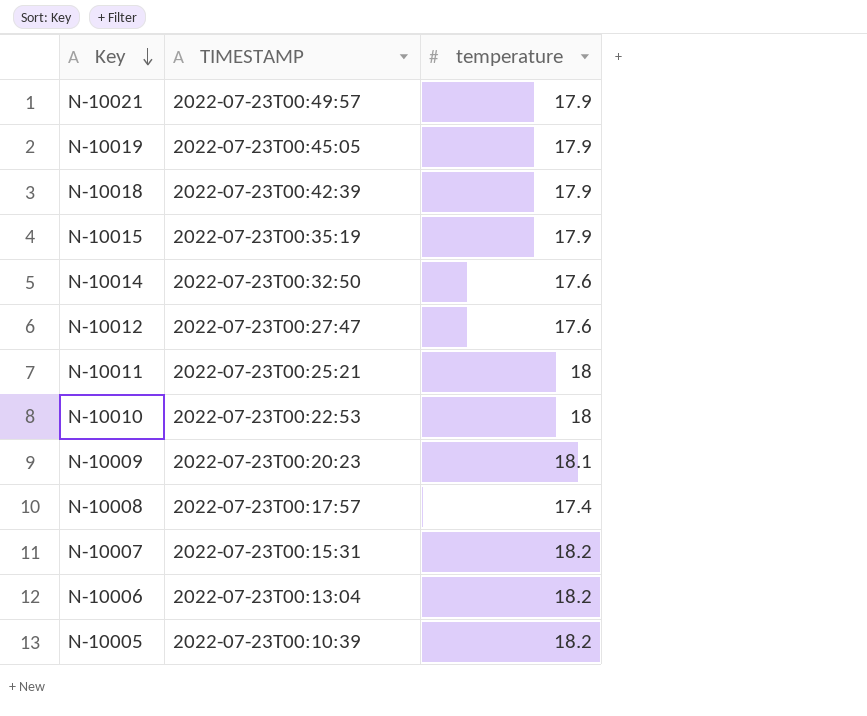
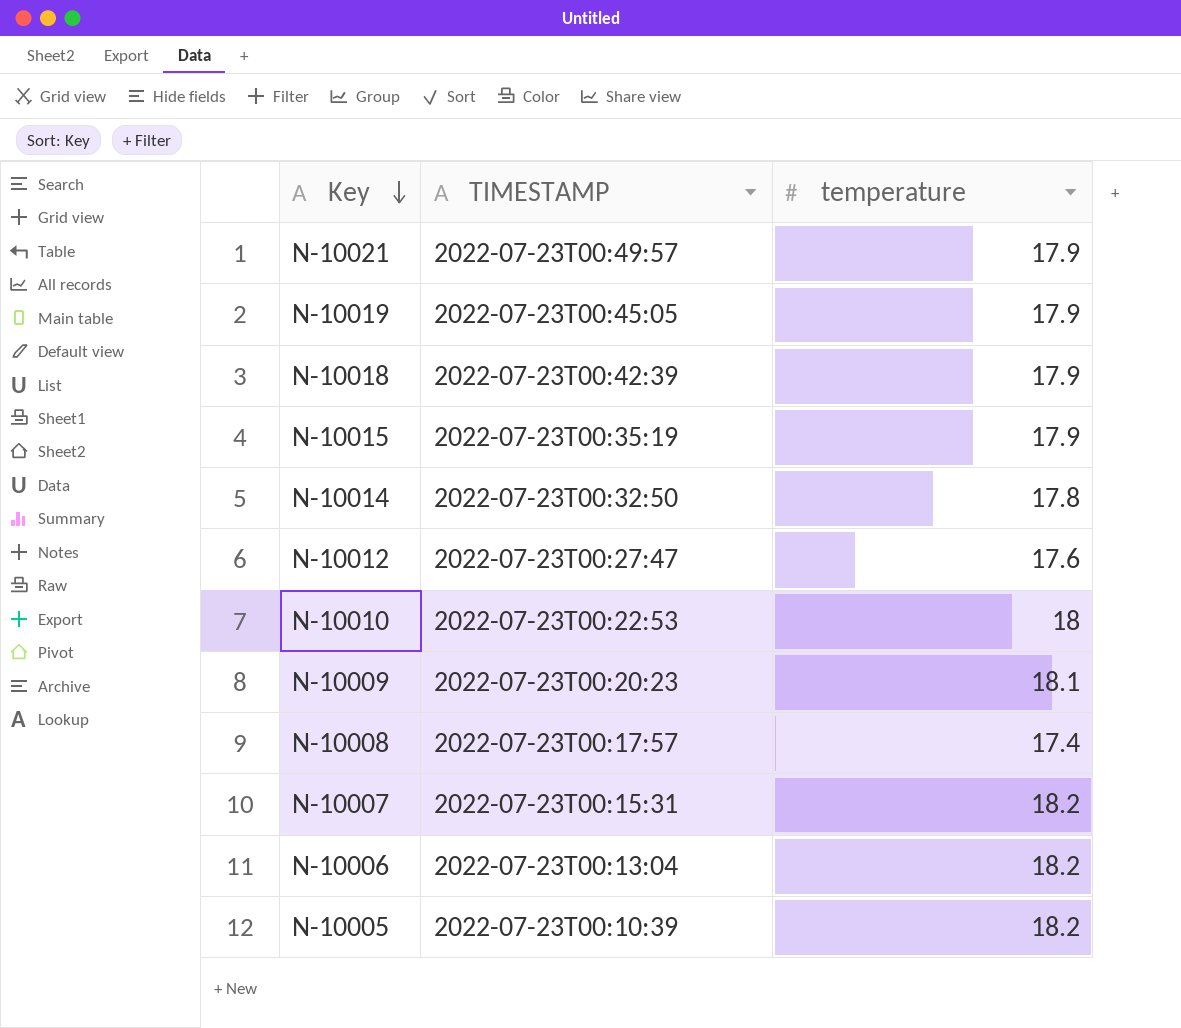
row N-10011: 2022-07-23T00:25:21 | 18 -> none
N-10014 | temperature: 17.6 -> 17.8

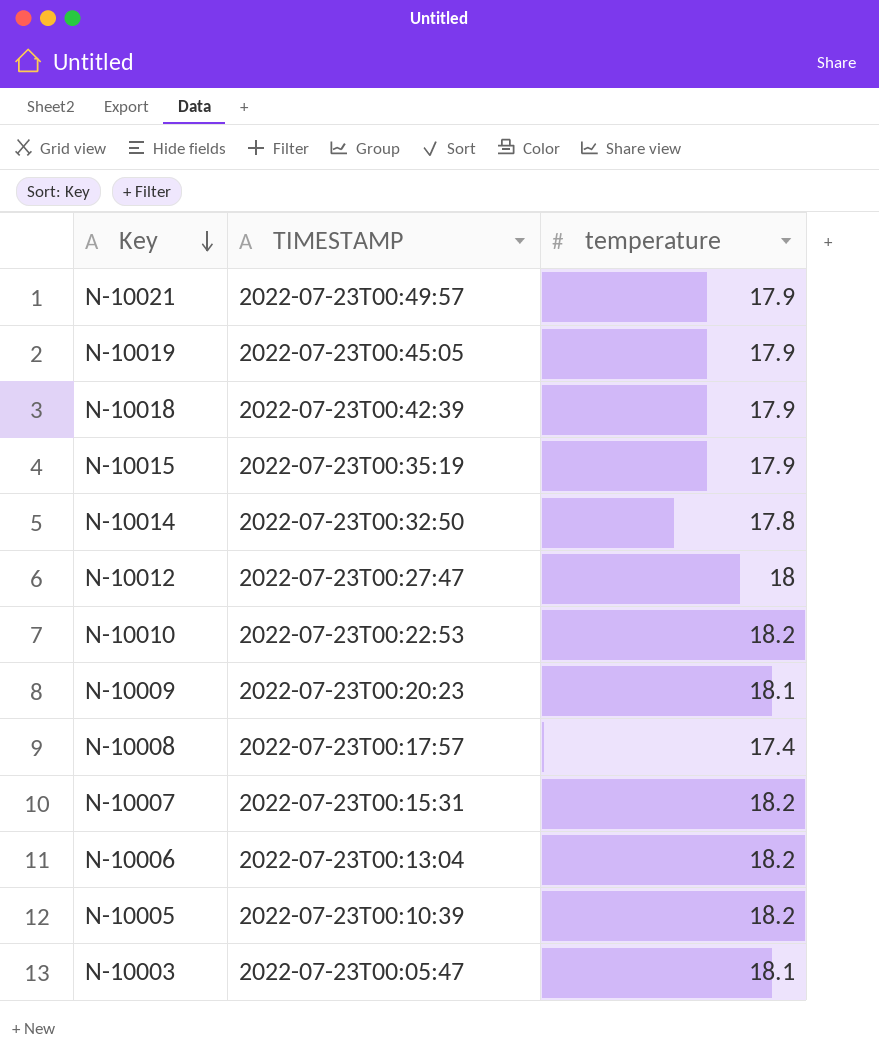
N-10012 | temperature: 17.6 -> 18
N-10010 | temperature: 18 -> 18.2
row N-10003: none -> 2022-07-23T00:05:47 | 18.1

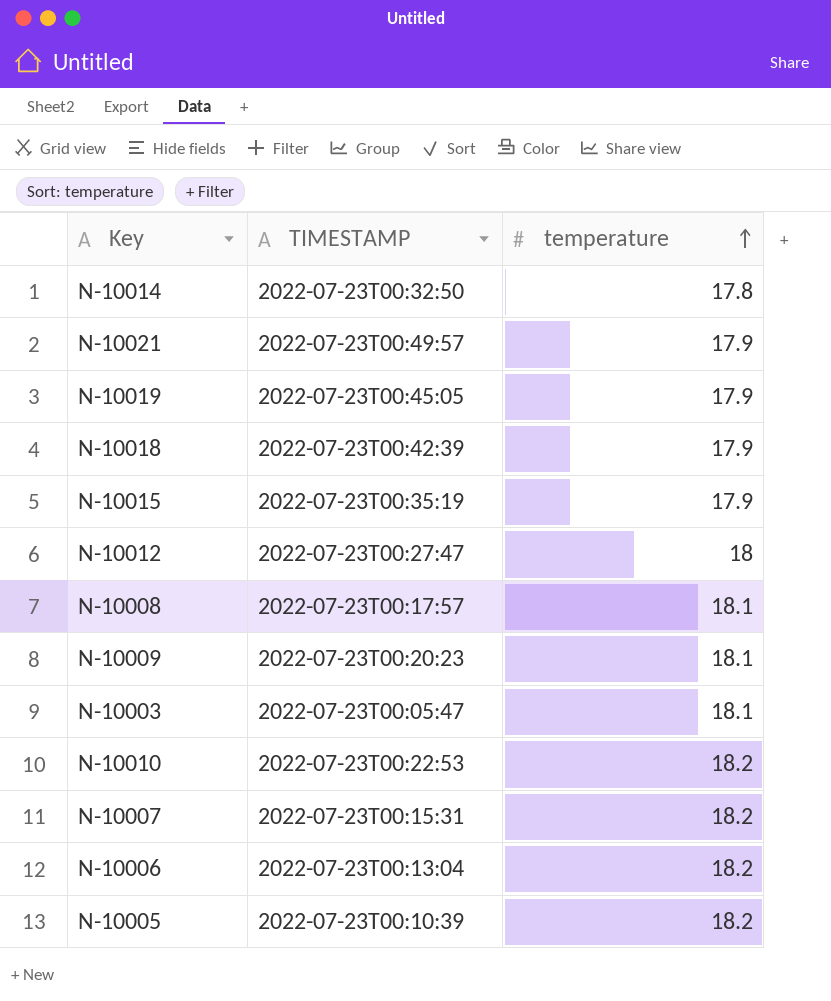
row order: Key descending -> temperature ascending
N-10008 | temperature: 17.4 -> 18.1

